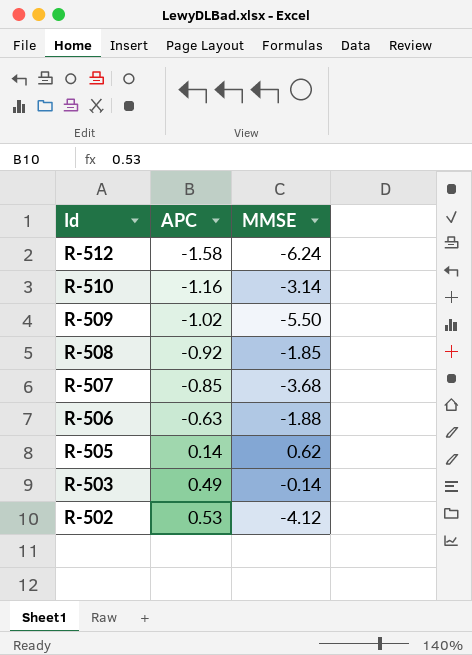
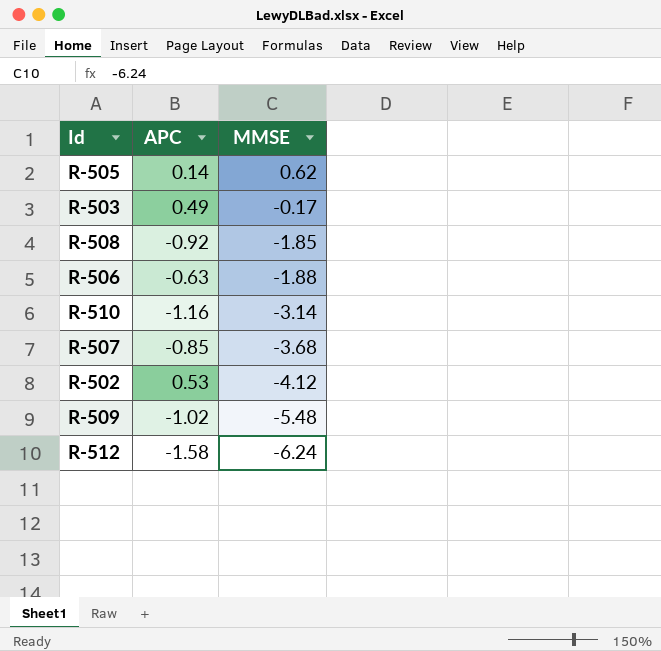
row order: Id descending -> MMSE descending
R-503 | MMSE: -0.14 -> -0.17
R-509 | MMSE: -5.50 -> -5.48

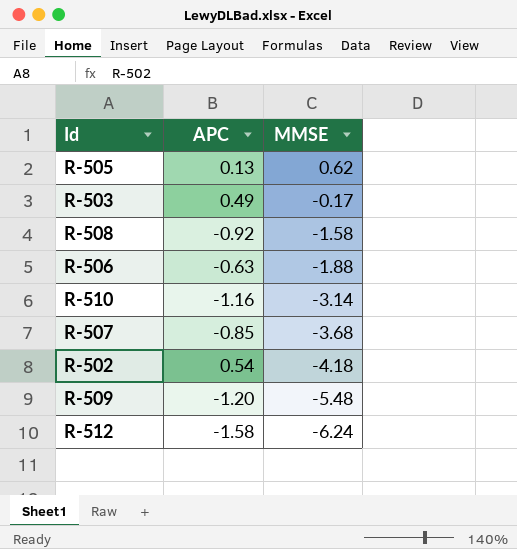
R-505 | APC: 0.14 -> 0.13
R-508 | MMSE: -1.85 -> -1.58
R-502 | APC: 0.53 -> 0.54
R-502 | MMSE: -4.12 -> -4.18
R-509 | APC: -1.02 -> -1.20

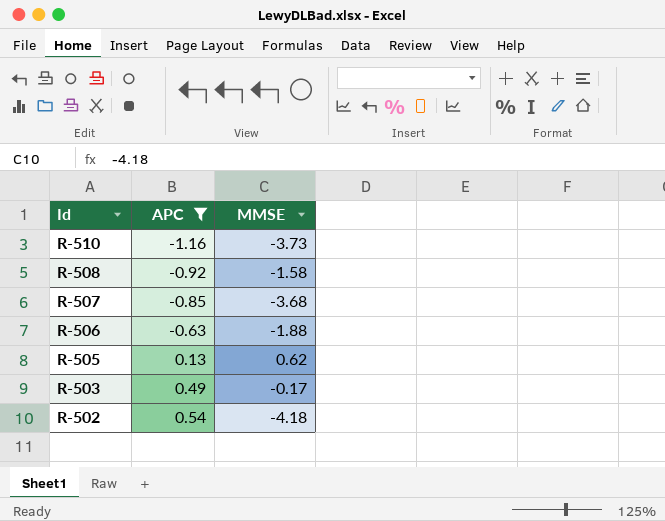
filter: none -> APC >= -1.16
row order: MMSE descending -> Id descending
R-510 | MMSE: -3.14 -> -3.73

